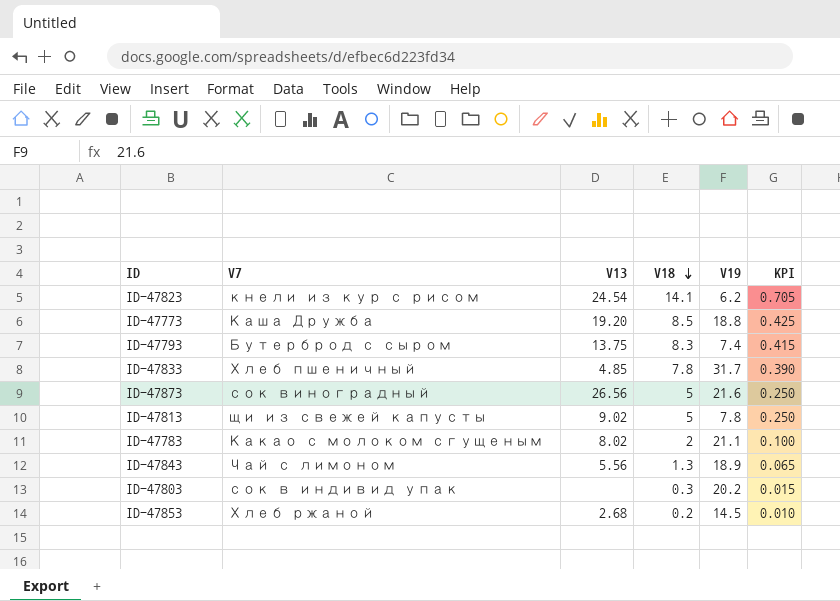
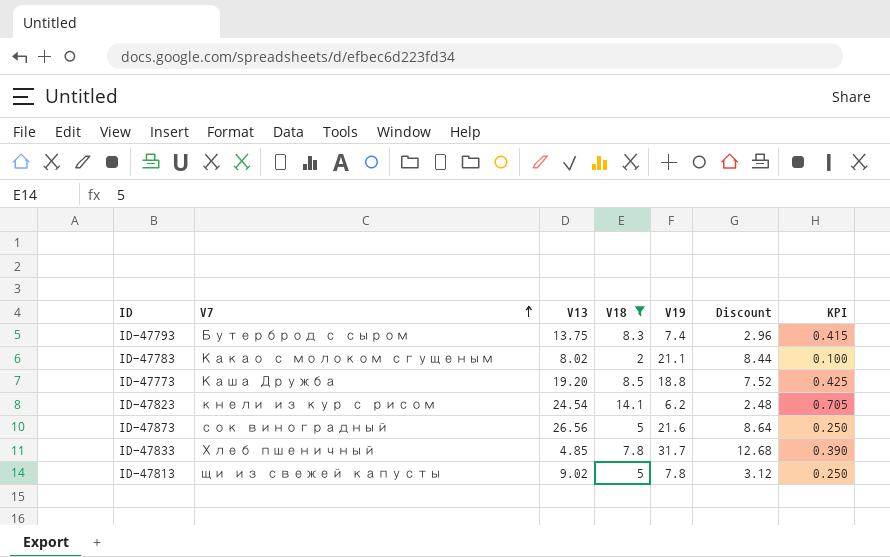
filter: none -> V18 >= 2
row order: V18 descending -> V7 ascending
column Discount | formula: none -> [V19] * 0.4

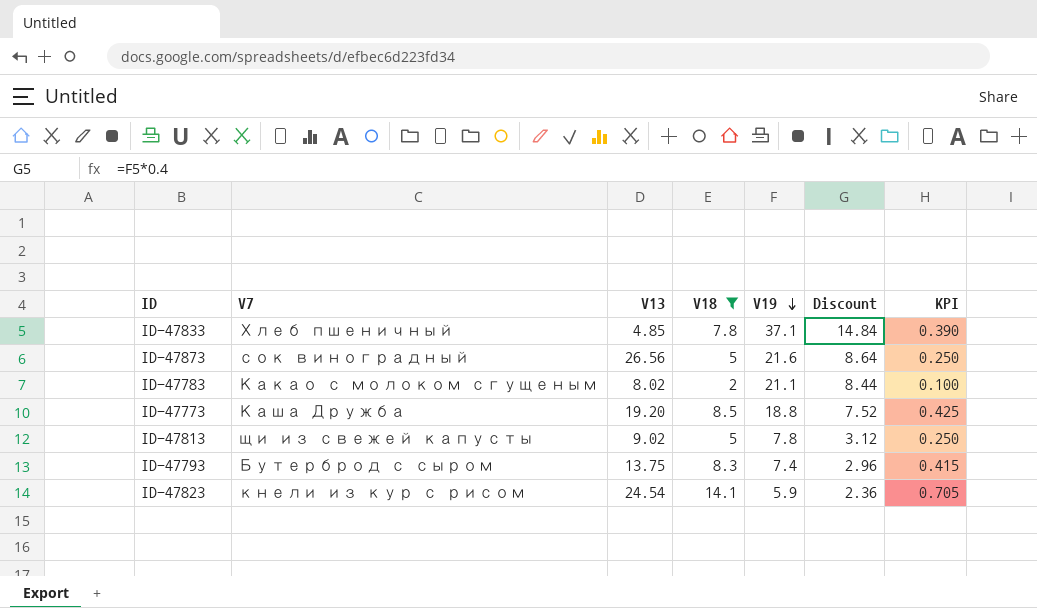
row order: V7 ascending -> V19 descending
ID-47833 | V19: 31.7 -> 37.1
ID-47833 | Discount: 12.68 -> 14.84
ID-47823 | V19: 6.2 -> 5.9
ID-47823 | Discount: 2.48 -> 2.36

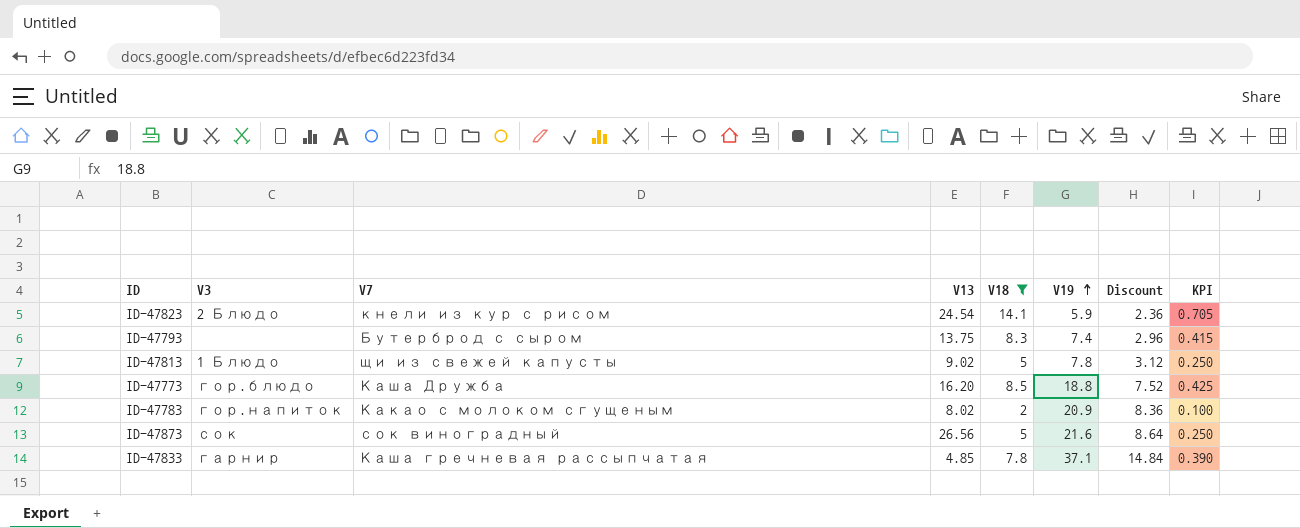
row order: V19 descending -> V19 ascending
column V3 | position: none -> 2
ID-47773 | V13: 19.20 -> 16.20
ID-47783 | V19: 21.1 -> 20.9
ID-47783 | Discount: 8.44 -> 8.36
ID-47833 | V7: Хлеб пшеничный -> Каша гречневая рассыпчатая

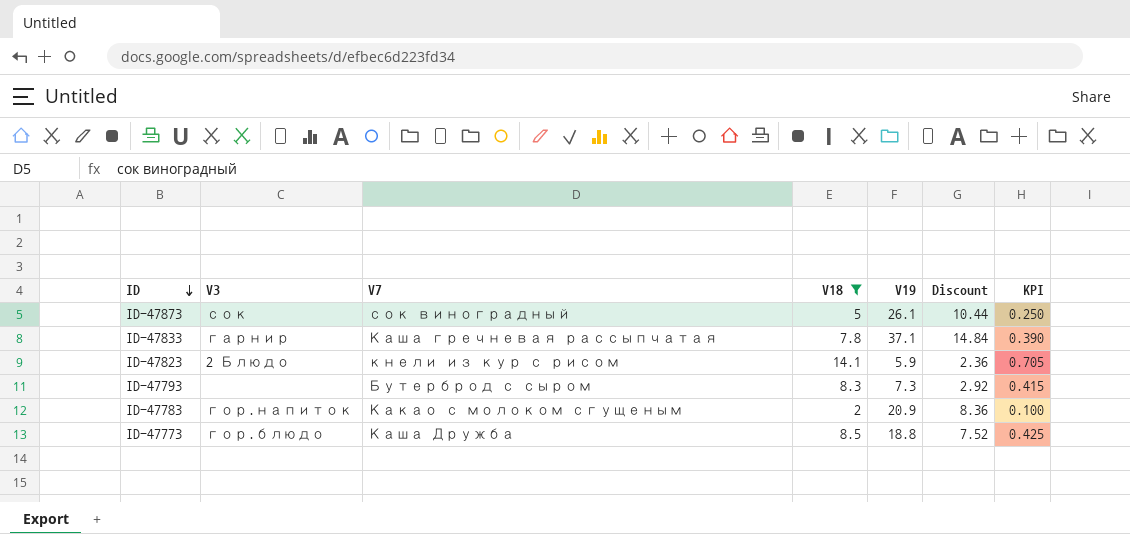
row order: V19 ascending -> ID descending
column V13 | position: 4 -> none
row ID-47813: 1 Блюдо | щи из свежей капусты | 9.02 | 5 | 7.8 | 3.12 | 0.250 -> none
ID-47873 | V19: 21.6 -> 26.1
ID-47873 | Discount: 8.64 -> 10.44
ID-47793 | V19: 7.4 -> 7.3
ID-47793 | Discount: 2.96 -> 2.92

